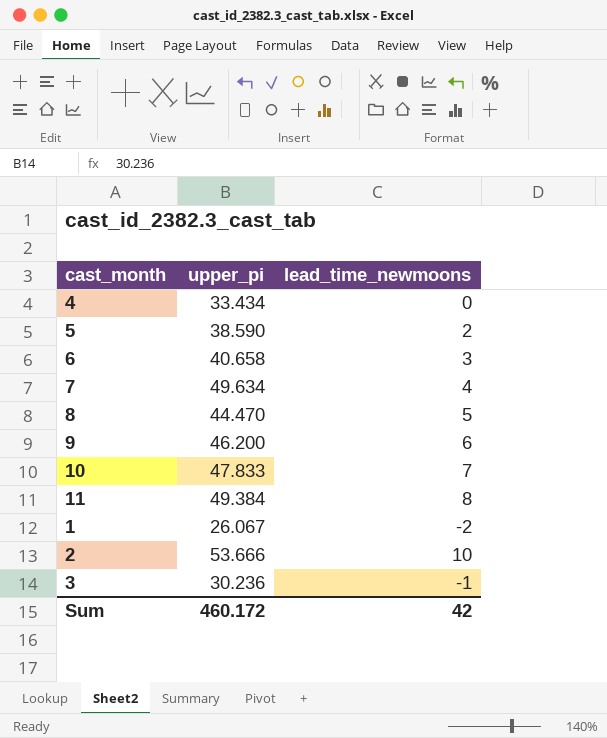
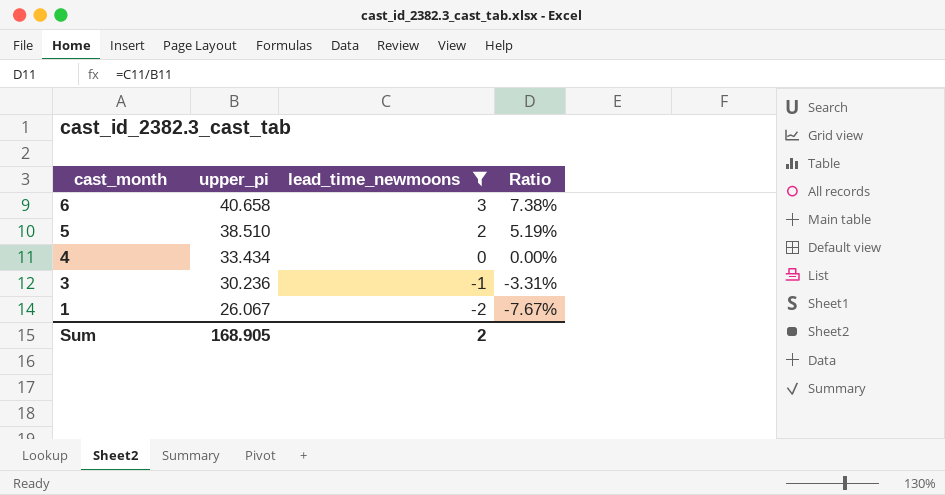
filter: none -> lead_time_newmoons <= 3
row order: none -> cast_month descending
column Ratio | formula: none -> [lead_time_newmoons] / [upper_pi]
5 | upper_pi: 38.590 -> 38.510
Sum | upper_pi: 460.172 -> 168.905
Sum | lead_time_newmoons: 42 -> 2

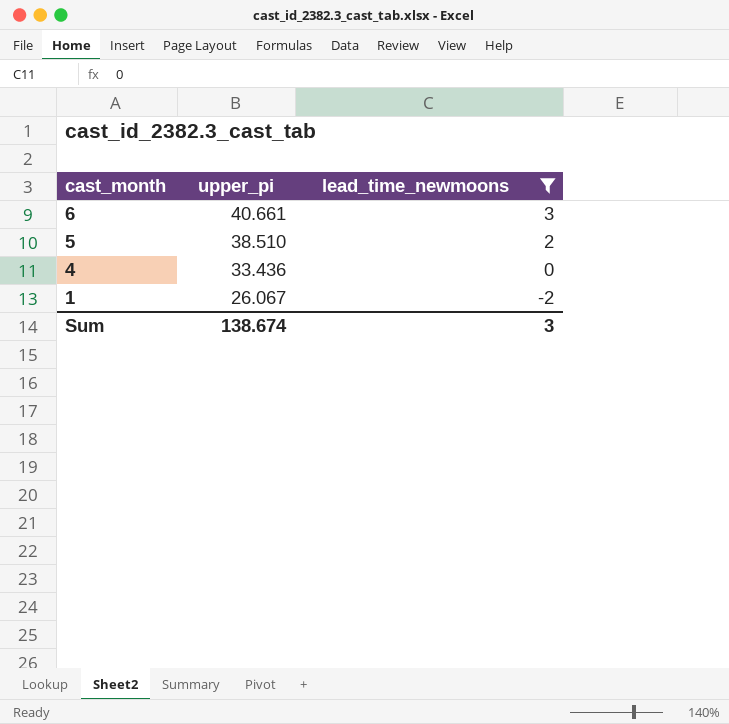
column Ratio | formula: [lead_time_newmoons] / [upper_pi] -> none
row 3: 30.236 | -1 | -3.31% -> none
6 | upper_pi: 40.658 -> 40.661
4 | upper_pi: 33.434 -> 33.436
Sum | upper_pi: 168.905 -> 138.674
Sum | lead_time_newmoons: 2 -> 3

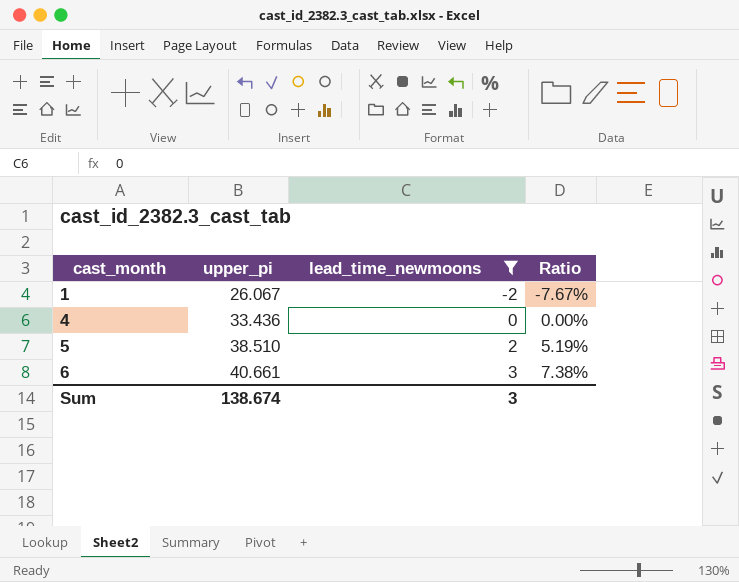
row order: cast_month descending -> cast_month ascending
column Ratio | formula: none -> [lead_time_newmoons] / [upper_pi]

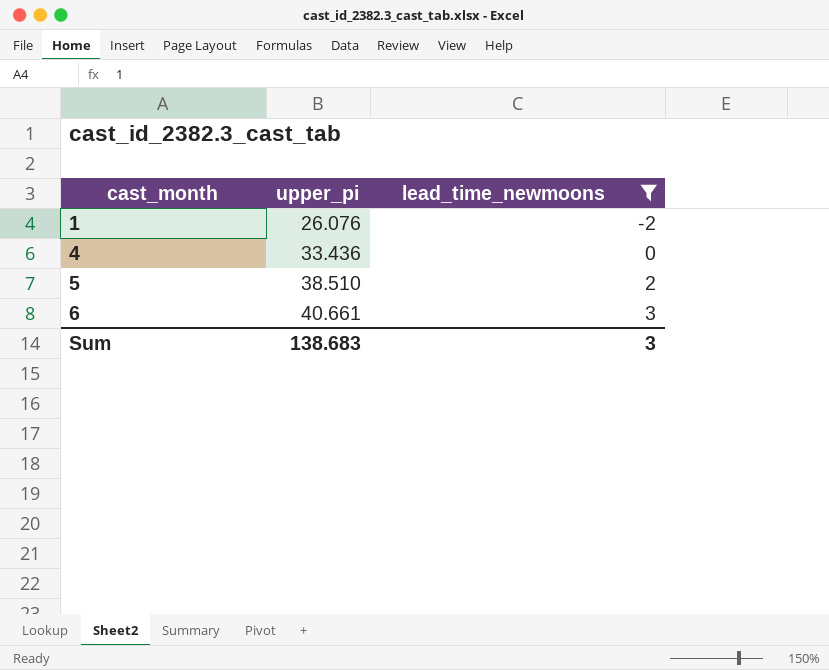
column Ratio | formula: [lead_time_newmoons] / [upper_pi] -> none
1 | upper_pi: 26.067 -> 26.076
Sum | upper_pi: 138.674 -> 138.683

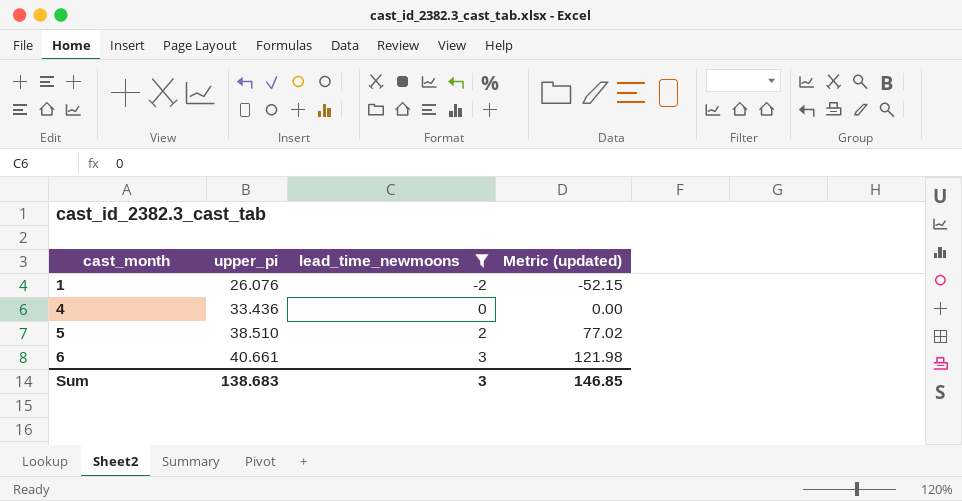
column Metric (updated) | formula: none -> [upper_pi] * [lead_time_newmoons]

